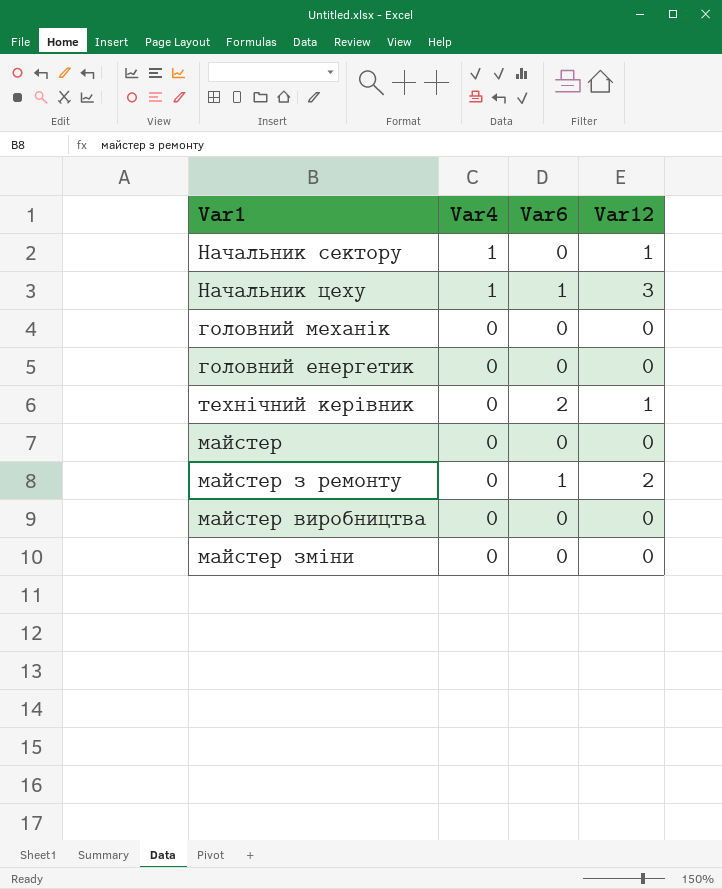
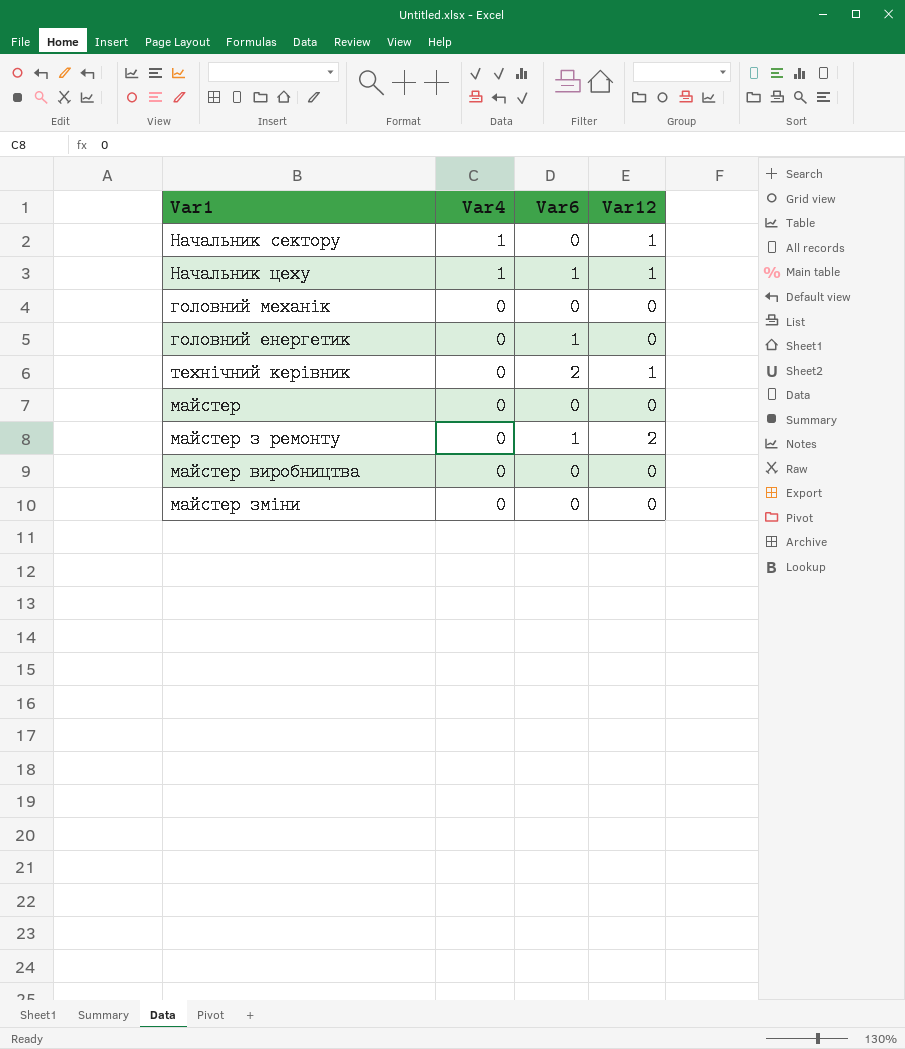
Начальник цеху | Var12: 3 -> 1
головний енергетик | Var6: 0 -> 1

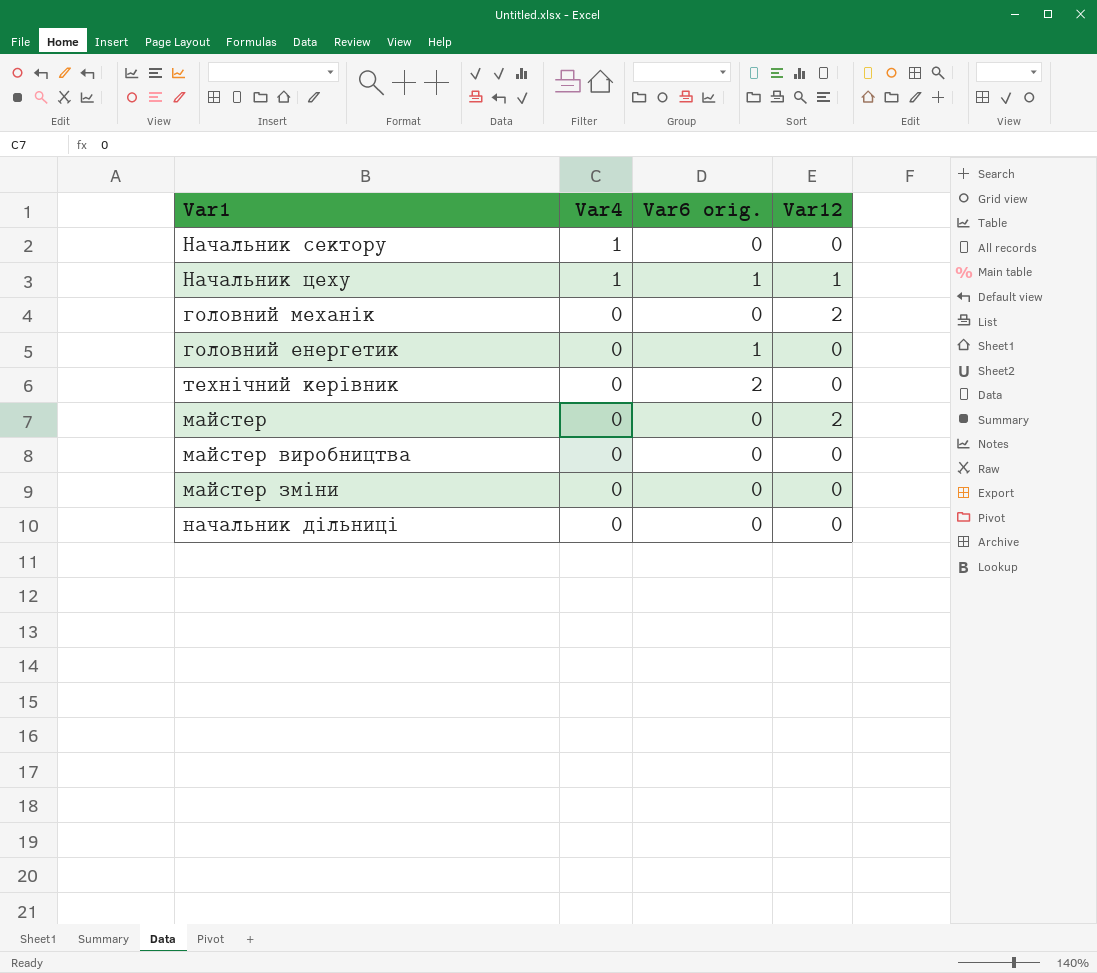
column name: Var6 -> Var6 orig.
row майстер з ремонту: 0 | 1 | 2 -> none
Начальник сектору | Var12: 1 -> 0
головний механік | Var12: 0 -> 2
технічний керівник | Var12: 1 -> 0
майстер | Var12: 0 -> 2
row начальник дільниці: none -> 0 | 0 | 0

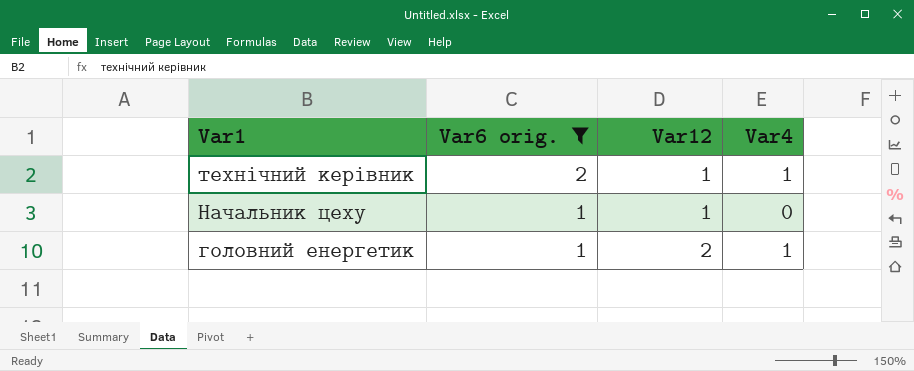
filter: none -> Var6 orig. != 0
row order: Var4 descending -> Var1 descending
column Var4 | position: 2 -> 4
технічний керівник | Var12: 0 -> 1
технічний керівник | Var4: 0 -> 1
Начальник цеху | Var4: 1 -> 0
головний енергетик | Var12: 0 -> 2
головний енергетик | Var4: 0 -> 1

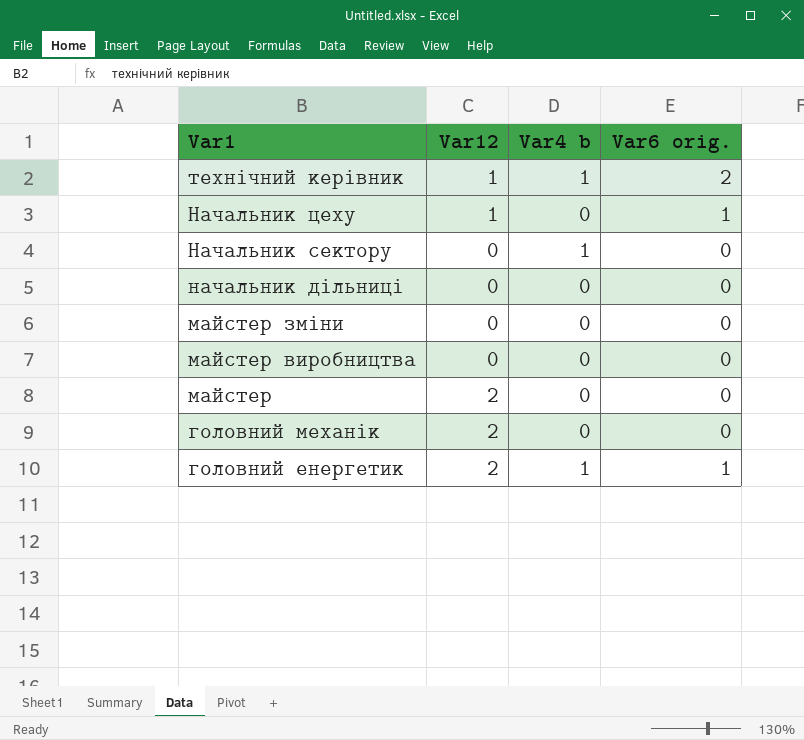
filter: Var6 orig. != 0 -> none
column name: Var4 -> Var4 b
column Var6 orig. | position: 2 -> 4

